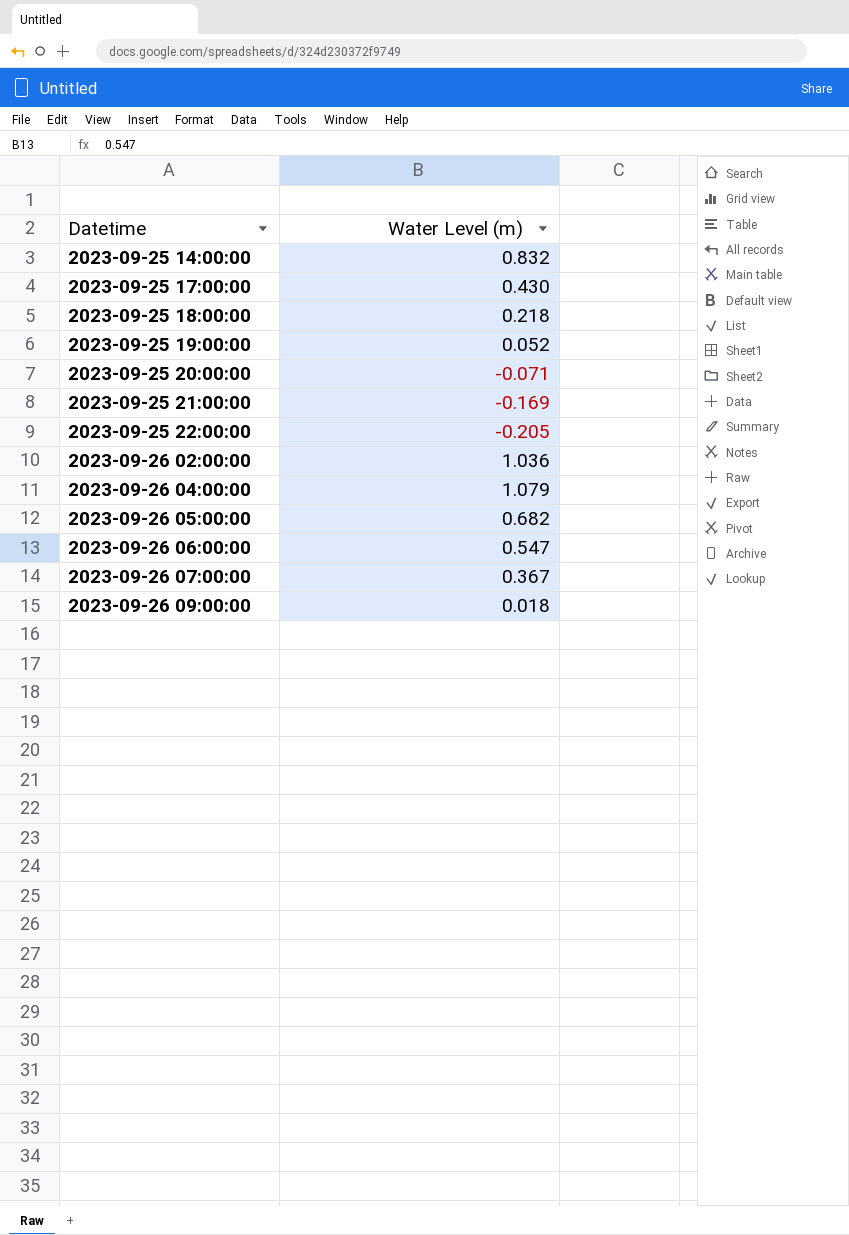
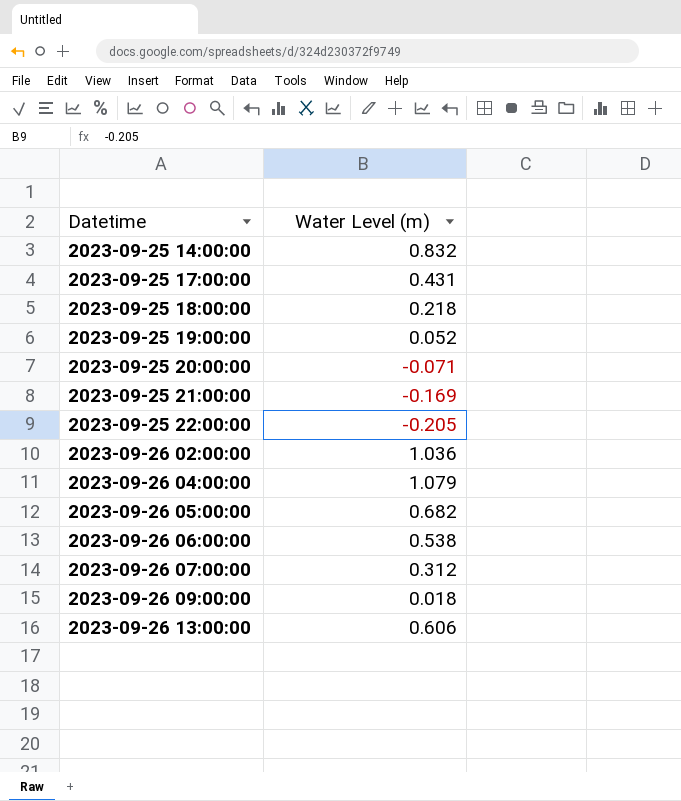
2023-09-25 17:00:00 | Water Level (m): 0.430 -> 0.431
2023-09-26 06:00:00 | Water Level (m): 0.547 -> 0.538
2023-09-26 07:00:00 | Water Level (m): 0.367 -> 0.312
row 2023-09-26 13:00:00: none -> 0.606

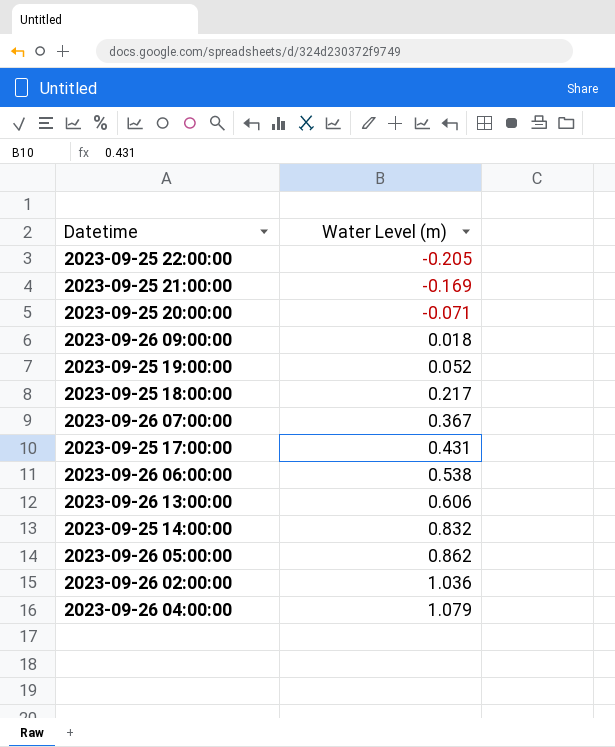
row order: Datetime ascending -> Water Level (m) ascending
2023-09-25 18:00:00 | Water Level (m): 0.218 -> 0.217
2023-09-26 07:00:00 | Water Level (m): 0.312 -> 0.367
2023-09-26 05:00:00 | Water Level (m): 0.682 -> 0.862

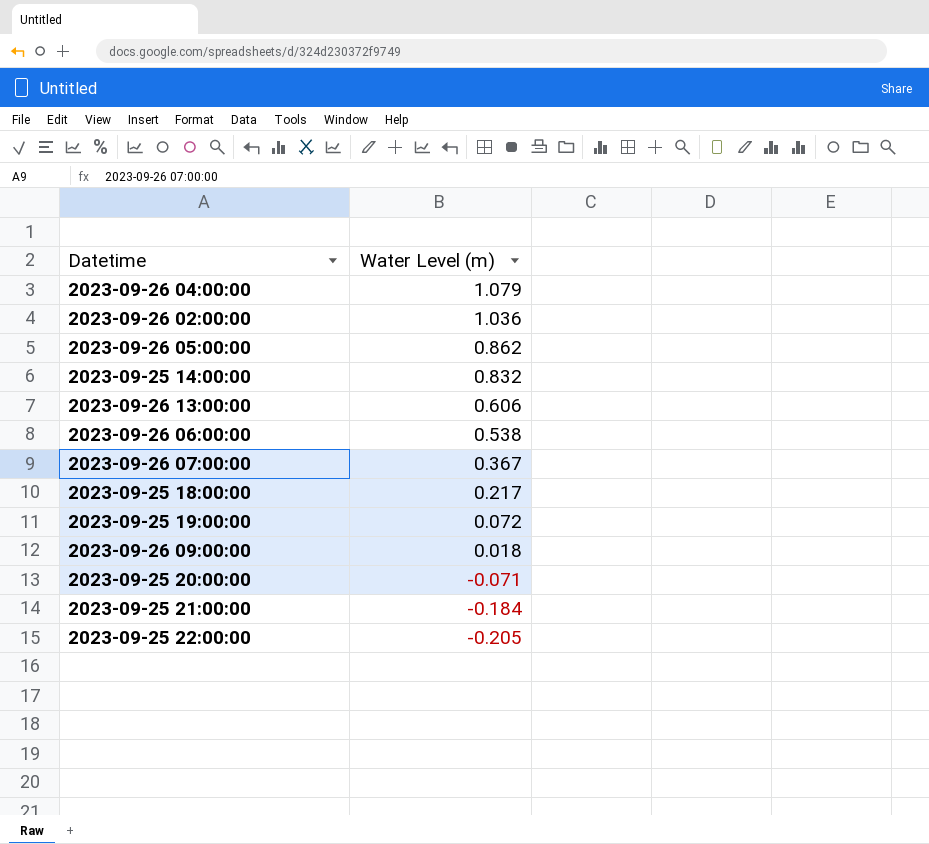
row order: Water Level (m) ascending -> Water Level (m) descending
row 2023-09-25 17:00:00: 0.431 -> none
2023-09-25 19:00:00 | Water Level (m): 0.052 -> 0.072
2023-09-25 21:00:00 | Water Level (m): -0.169 -> -0.184

